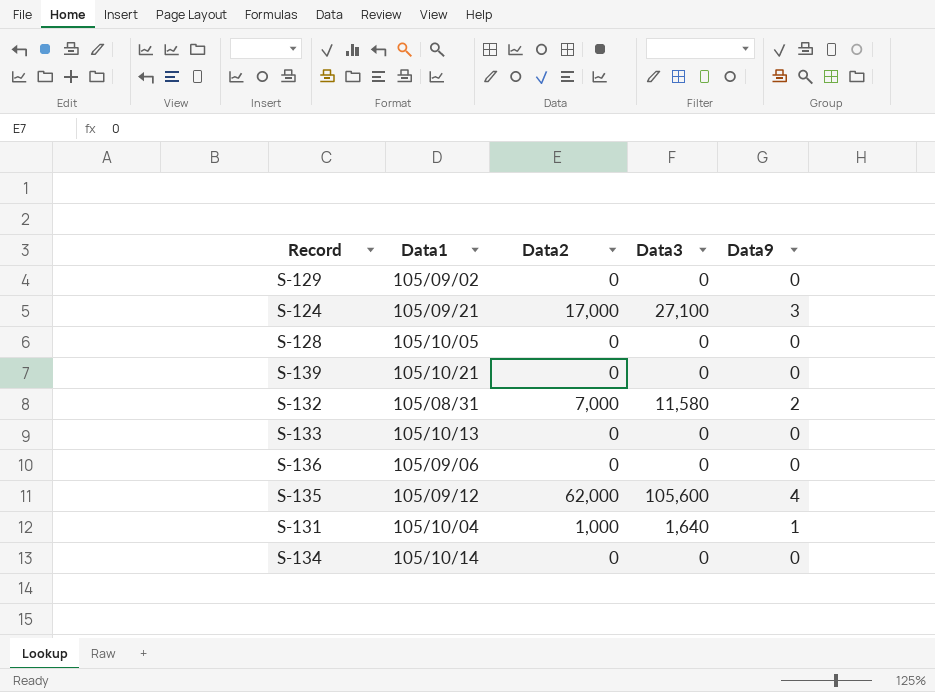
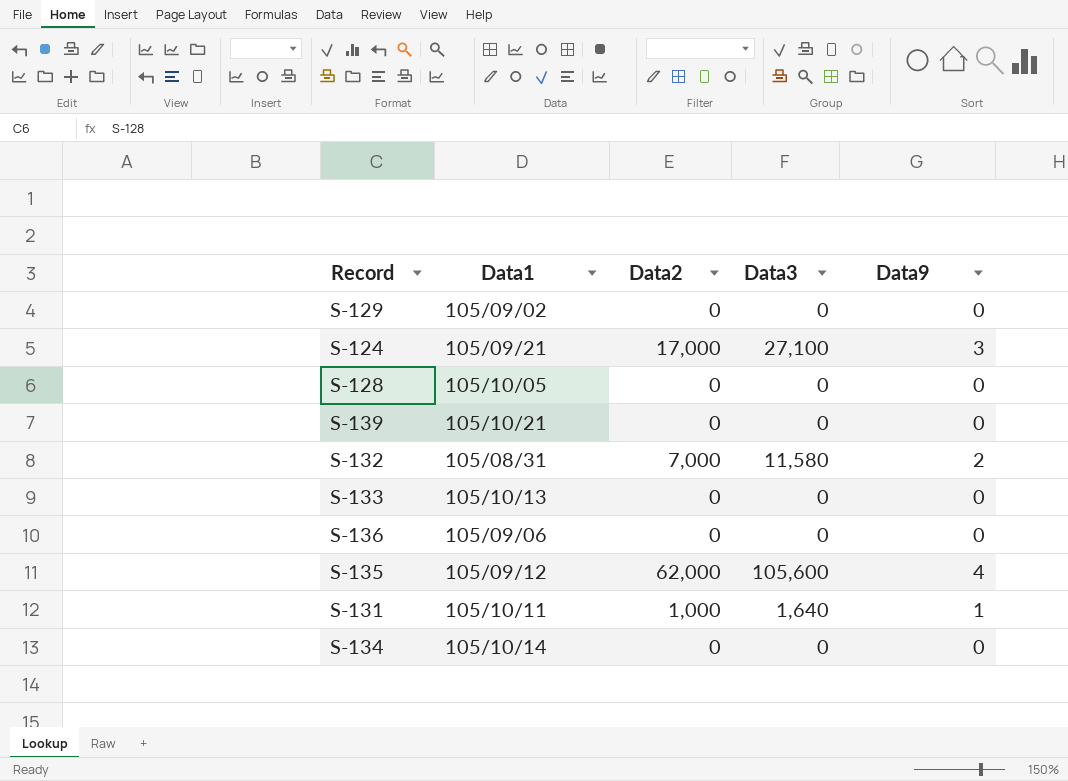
S-131 | Data1: 105/10/04 -> 105/10/11

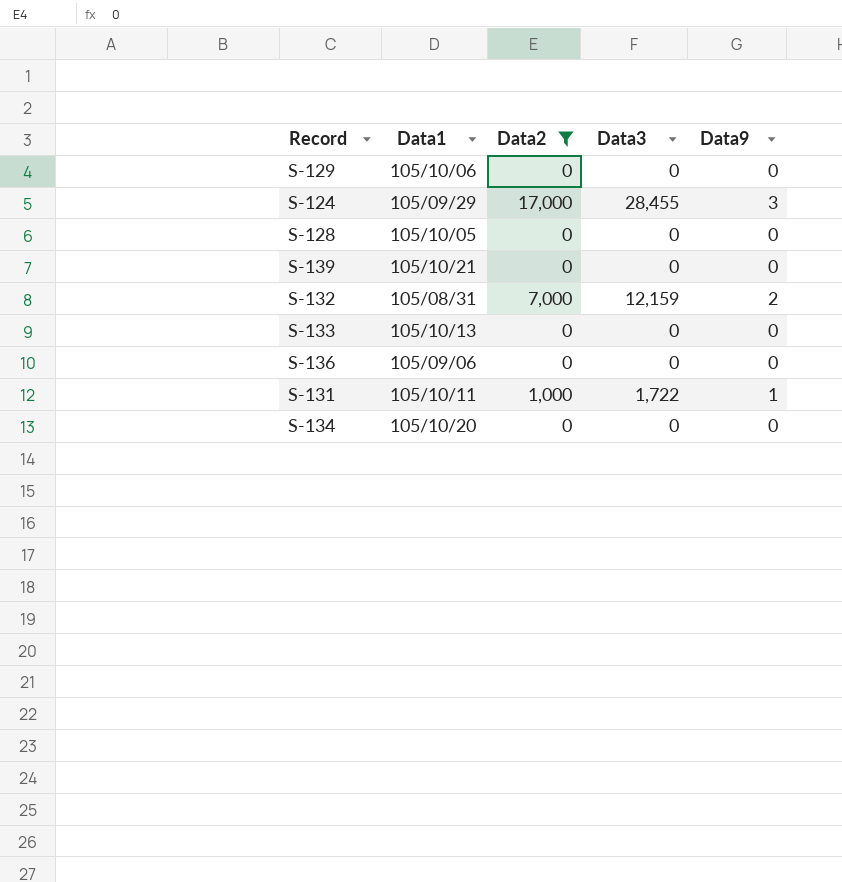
filter: none -> Data2 != 62,000
S-129 | Data1: 105/09/02 -> 105/10/06
S-124 | Data1: 105/09/21 -> 105/09/29
S-124 | Data3: 27,100 -> 28,455
S-132 | Data3: 11,580 -> 12,159
S-131 | Data3: 1,640 -> 1,722
S-134 | Data1: 105/10/14 -> 105/10/20

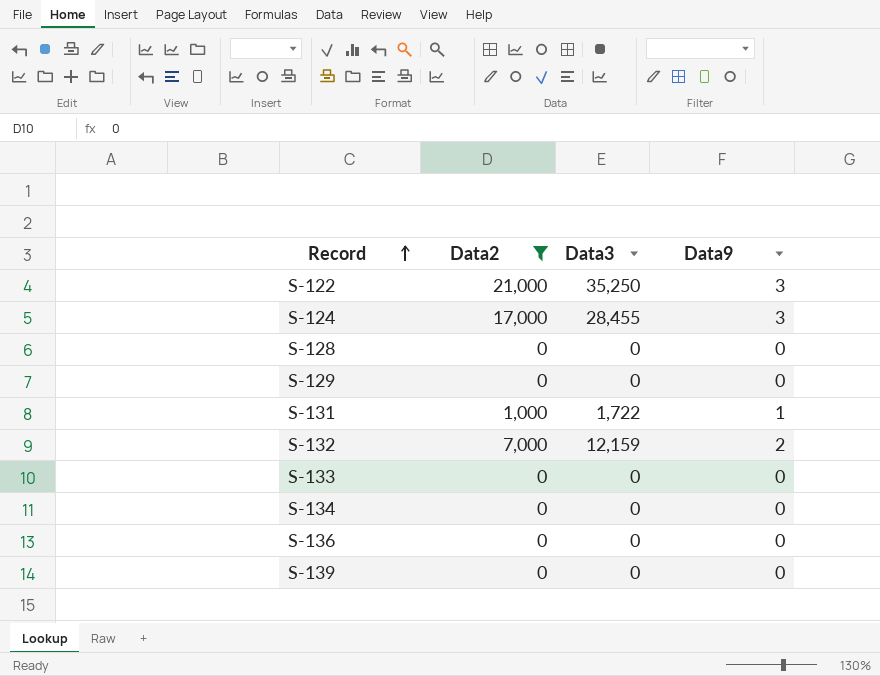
row order: none -> Record ascending
column Data1 | position: 2 -> none
row S-122: none -> 21,000 | 35,250 | 3

